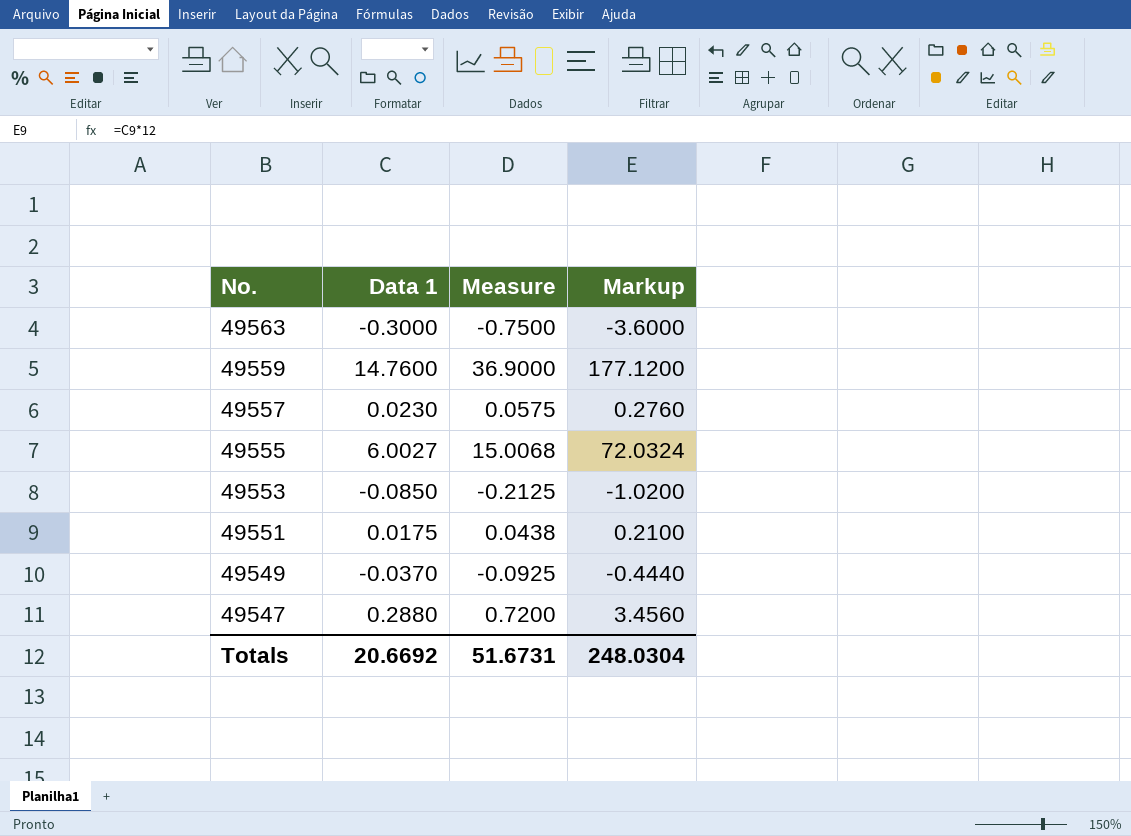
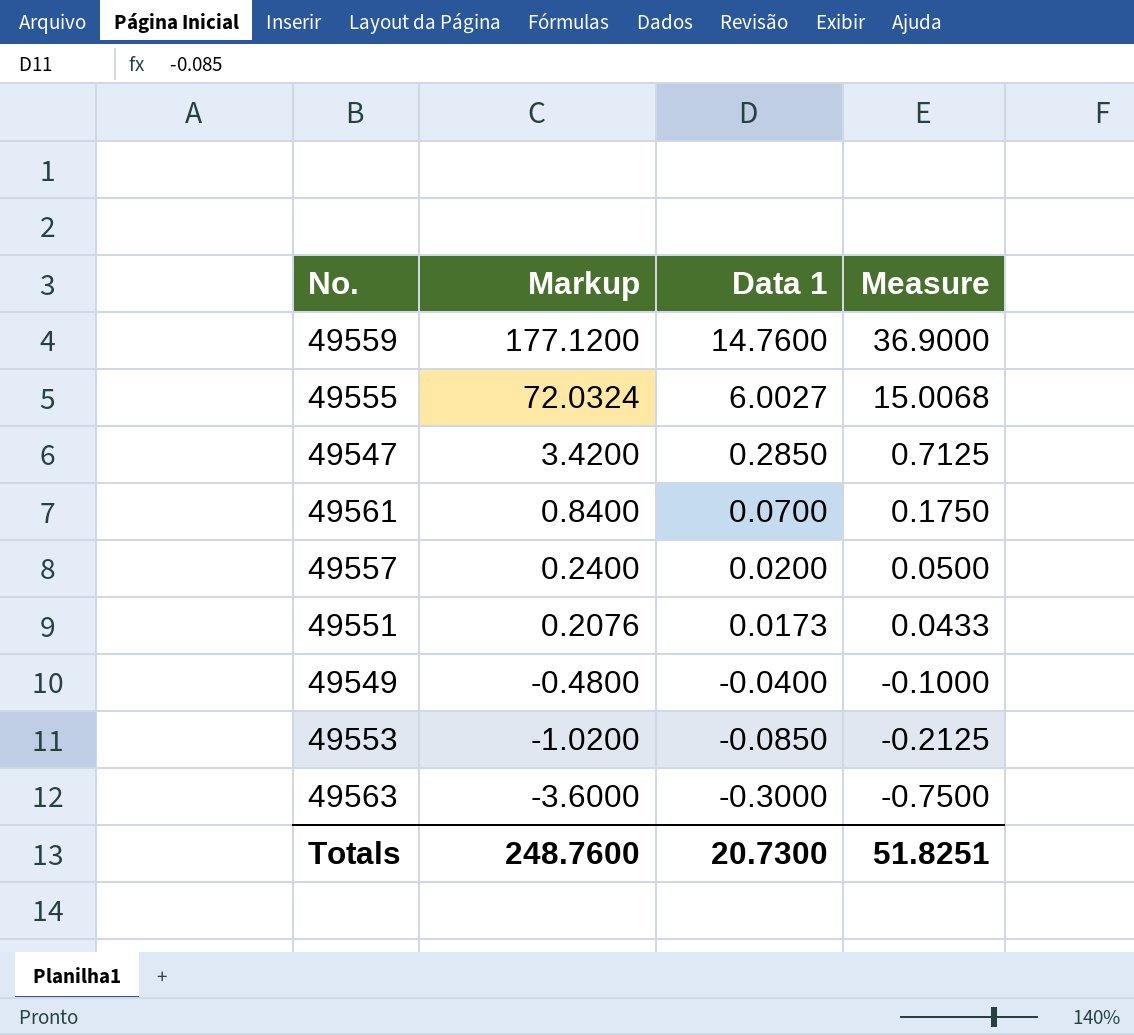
row order: No. descending -> Markup descending
column Markup | position: 4 -> 2
49547 | Markup: 3.4560 -> 3.4200
49547 | Data 1: 0.2880 -> 0.2850
49547 | Measure: 0.7200 -> 0.7125
row 49561: none -> 0.8400 | 0.0700 | 0.1750
49557 | Markup: 0.2760 -> 0.2400
49557 | Data 1: 0.0230 -> 0.0200
49557 | Measure: 0.0575 -> 0.0500
49551 | Markup: 0.2100 -> 0.2076
49551 | Data 1: 0.0175 -> 0.0173
49551 | Measure: 0.0438 -> 0.0433
49549 | Markup: -0.4440 -> -0.4800
49549 | Data 1: -0.0370 -> -0.0400
49549 | Measure: -0.0925 -> -0.1000
Totals | Markup: 248.0304 -> 248.7600
Totals | Data 1: 20.6692 -> 20.7300
Totals | Measure: 51.6731 -> 51.8251

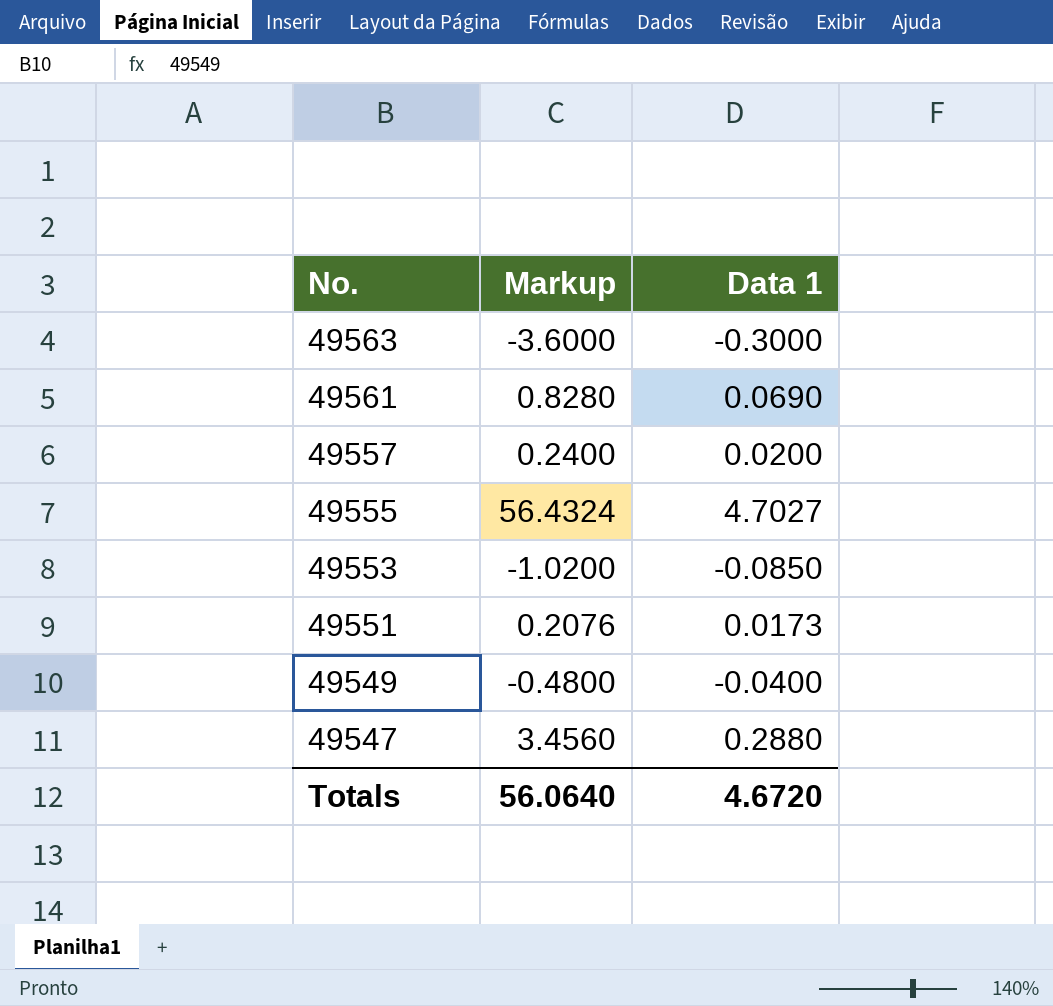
row order: Markup descending -> No. descending
column Measure | formula: [Data 1] * 2.5 -> none
row 49559: 177.1200 | 14.7600 | 36.9000 -> none
49561 | Markup: 0.8400 -> 0.8280
49561 | Data 1: 0.0700 -> 0.0690
49555 | Markup: 72.0324 -> 56.4324
49555 | Data 1: 6.0027 -> 4.7027
49547 | Markup: 3.4200 -> 3.4560
49547 | Data 1: 0.2850 -> 0.2880
Totals | Markup: 248.7600 -> 56.0640
Totals | Data 1: 20.7300 -> 4.6720

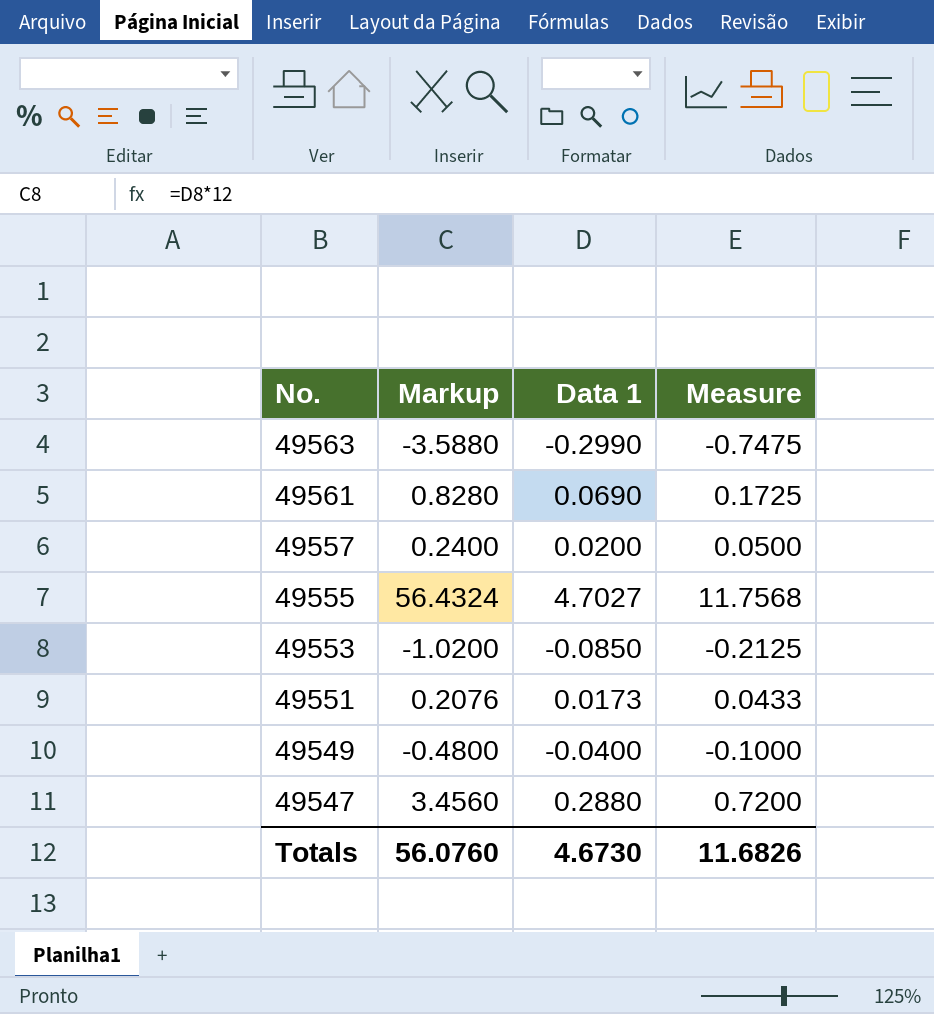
column Measure | formula: none -> [Data 1] * 2.5
49563 | Markup: -3.6000 -> -3.5880
49563 | Data 1: -0.3000 -> -0.2990
Totals | Markup: 56.0640 -> 56.0760
Totals | Data 1: 4.6720 -> 4.6730

